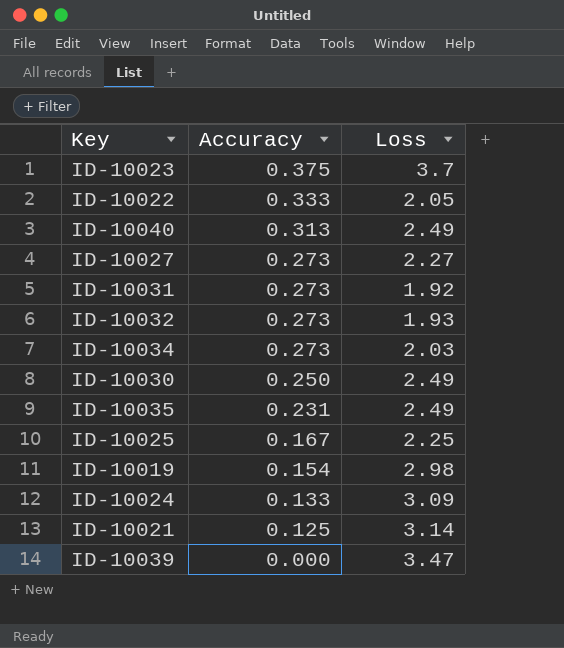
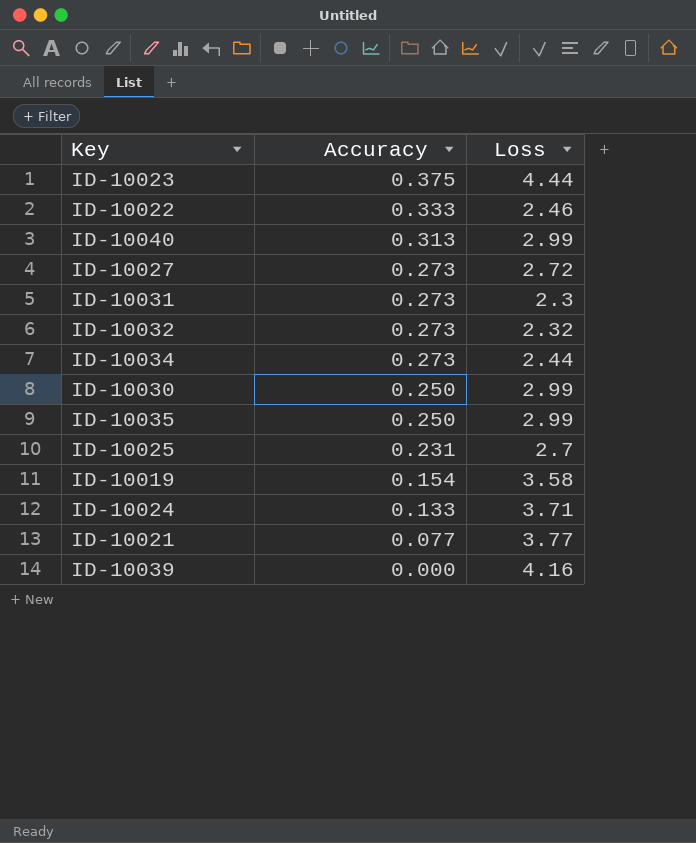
ID-10023 | Loss: 3.7 -> 4.44
ID-10022 | Loss: 2.05 -> 2.46
ID-10040 | Loss: 2.49 -> 2.99
ID-10027 | Loss: 2.27 -> 2.72
ID-10031 | Loss: 1.92 -> 2.3
ID-10032 | Loss: 1.93 -> 2.32
ID-10034 | Loss: 2.03 -> 2.44
ID-10030 | Loss: 2.49 -> 2.99
ID-10035 | Accuracy: 0.231 -> 0.250
ID-10035 | Loss: 2.49 -> 2.99
ID-10025 | Accuracy: 0.167 -> 0.231
ID-10025 | Loss: 2.25 -> 2.7
ID-10019 | Loss: 2.98 -> 3.58
ID-10024 | Loss: 3.09 -> 3.71
ID-10021 | Accuracy: 0.125 -> 0.077
ID-10021 | Loss: 3.14 -> 3.77
ID-10039 | Loss: 3.47 -> 4.16

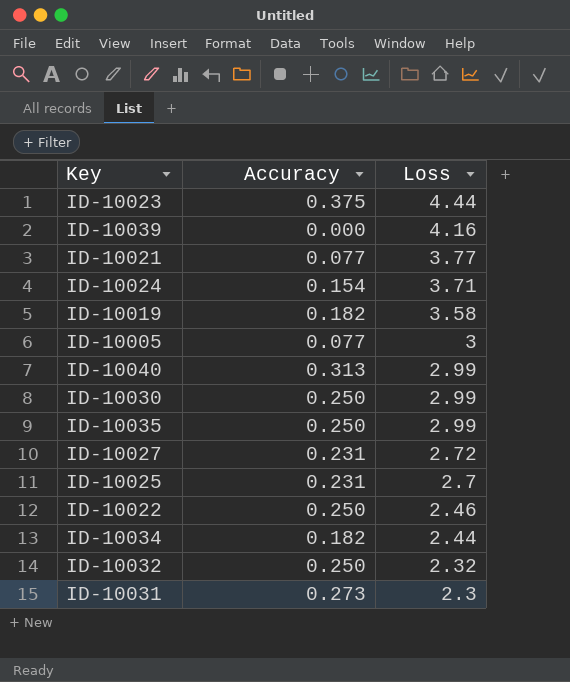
row order: Accuracy descending -> Loss descending
ID-10024 | Accuracy: 0.133 -> 0.154
ID-10019 | Accuracy: 0.154 -> 0.182
row ID-10005: none -> 0.077 | 3
ID-10027 | Accuracy: 0.273 -> 0.231
ID-10022 | Accuracy: 0.333 -> 0.250
ID-10034 | Accuracy: 0.273 -> 0.182
ID-10032 | Accuracy: 0.273 -> 0.250

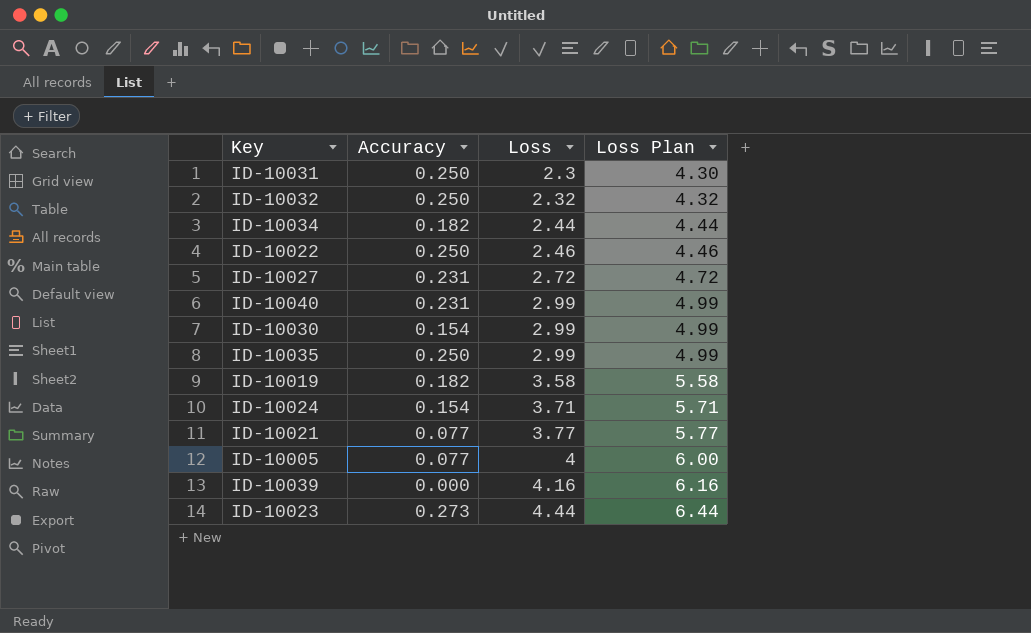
row order: Loss descending -> Loss ascending
column Loss Plan | formula: none -> [Loss] + 2
row ID-10025: 0.231 | 2.7 -> none
ID-10031 | Accuracy: 0.273 -> 0.250
ID-10040 | Accuracy: 0.313 -> 0.231
ID-10030 | Accuracy: 0.250 -> 0.154
ID-10005 | Loss: 3 -> 4
ID-10023 | Accuracy: 0.375 -> 0.273

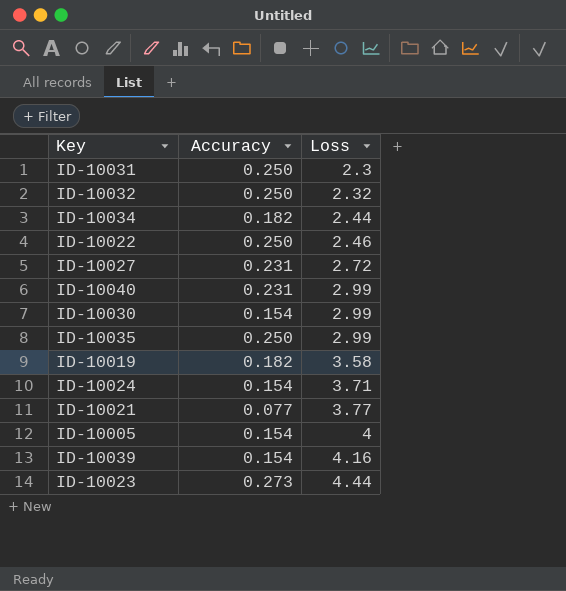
column Loss Plan | formula: [Loss] + 2 -> none
ID-10005 | Accuracy: 0.077 -> 0.154
ID-10039 | Accuracy: 0.000 -> 0.154

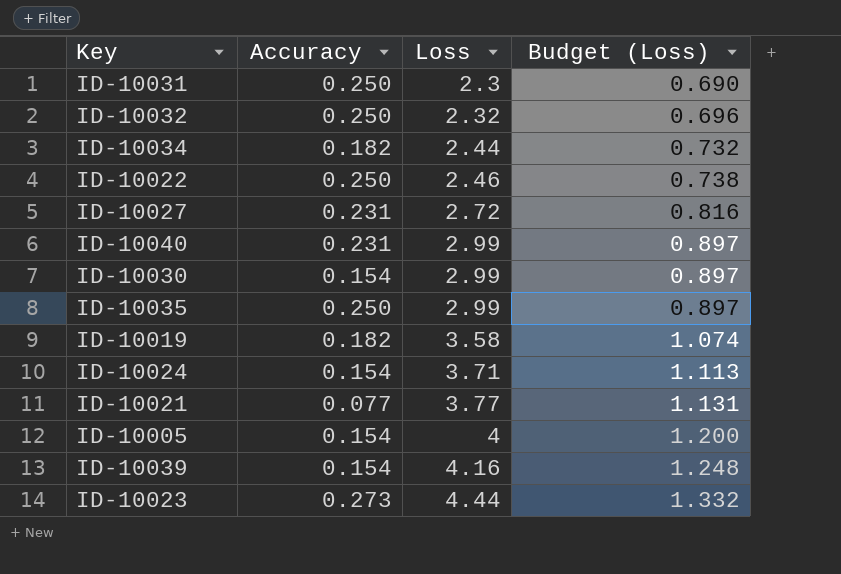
column Budget (Loss) | formula: none -> [Loss] * 0.3

